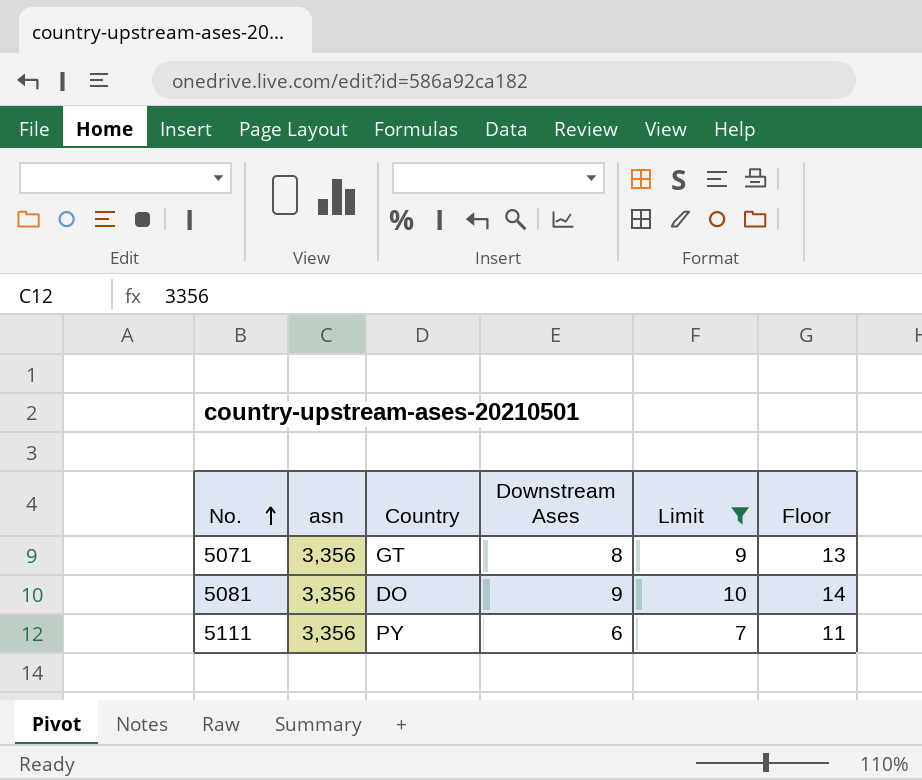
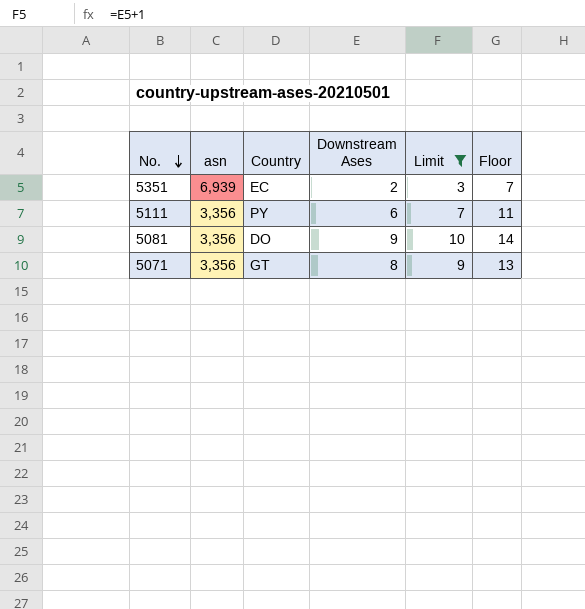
row order: No. ascending -> No. descending
row 5351: none -> 6,939 | EC | 2 | 3 | 7

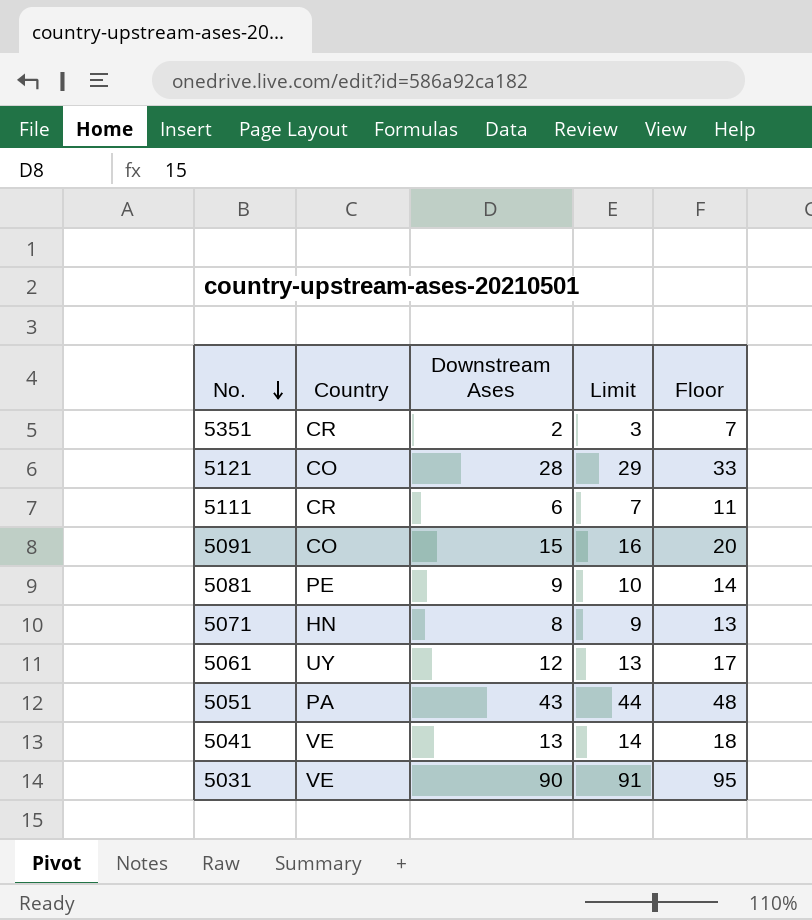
filter: Limit <= 10 -> none
column asn | position: 2 -> none
5351 | Country: EC -> CR
5111 | Country: PY -> CR
5081 | Country: DO -> PE
5071 | Country: GT -> HN

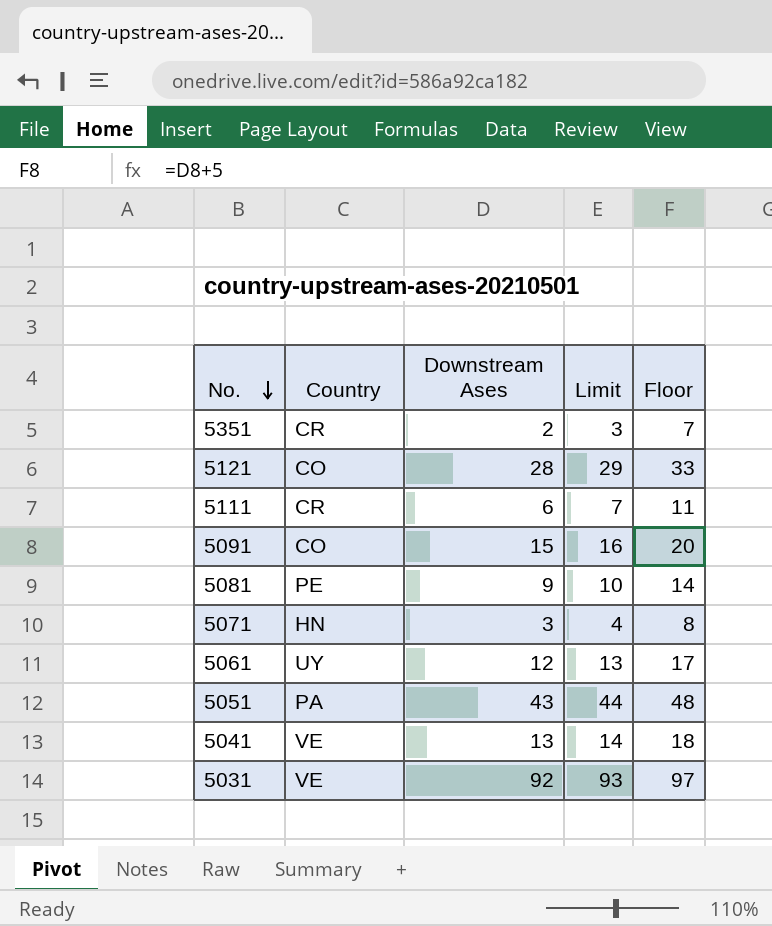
5071 | Downstream Ases: 8 -> 3
5071 | Limit: 9 -> 4
5071 | Floor: 13 -> 8
5031 | Downstream Ases: 90 -> 92
5031 | Limit: 91 -> 93
5031 | Floor: 95 -> 97

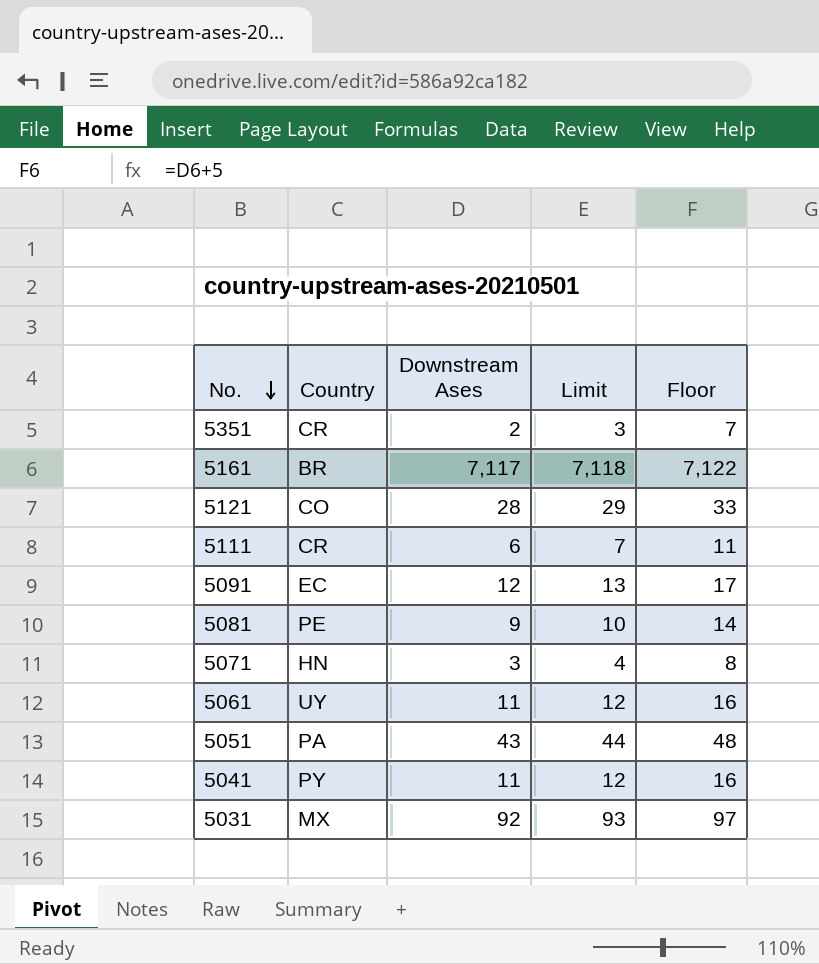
row 5161: none -> BR | 7,117 | 7,118 | 7,122
5091 | Country: CO -> EC
5091 | Downstream Ases: 15 -> 12
5091 | Limit: 16 -> 13
5091 | Floor: 20 -> 17
5061 | Downstream Ases: 12 -> 11
5061 | Limit: 13 -> 12
5061 | Floor: 17 -> 16
5041 | Country: VE -> PY
5041 | Downstream Ases: 13 -> 11
5041 | Limit: 14 -> 12
5041 | Floor: 18 -> 16
5031 | Country: VE -> MX

